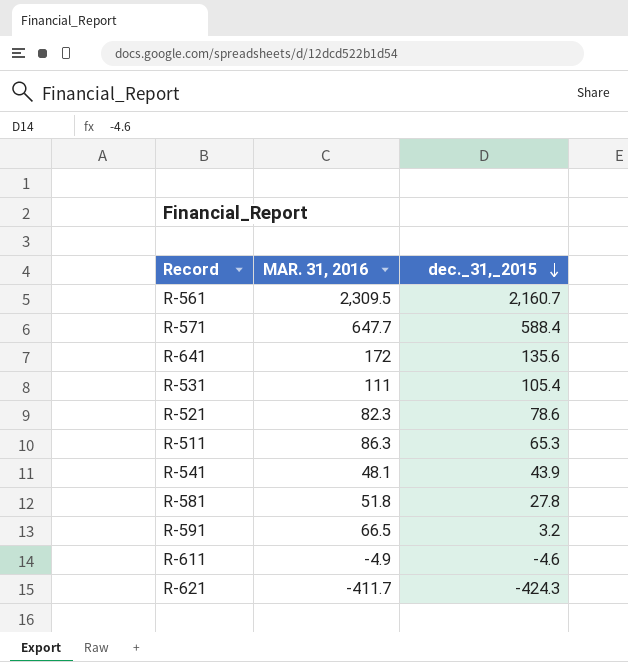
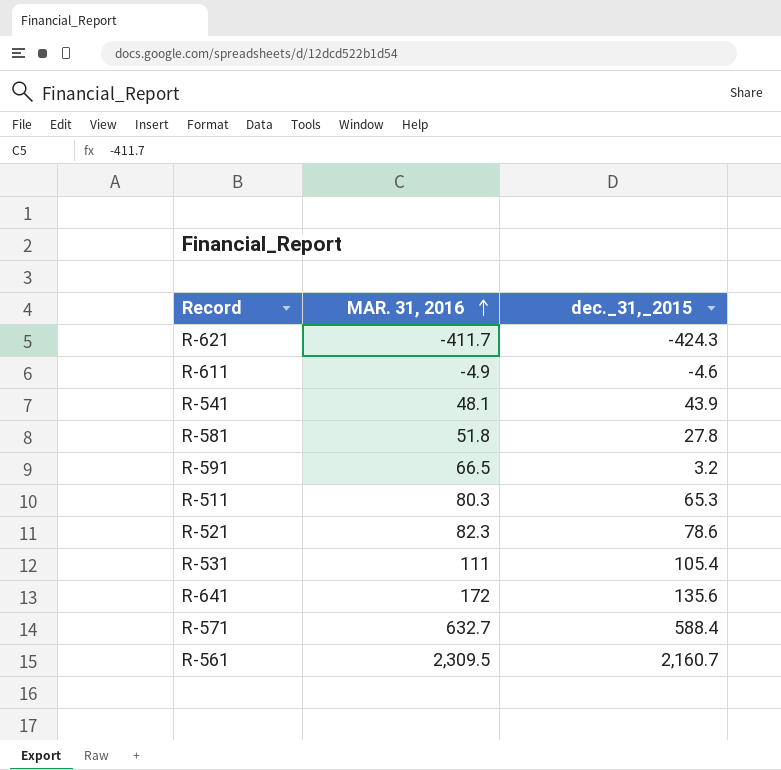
row order: dec._31,_2015 descending -> MAR. 31, 2016 ascending
R-511 | MAR. 31, 2016: 86.3 -> 80.3
R-571 | MAR. 31, 2016: 647.7 -> 632.7

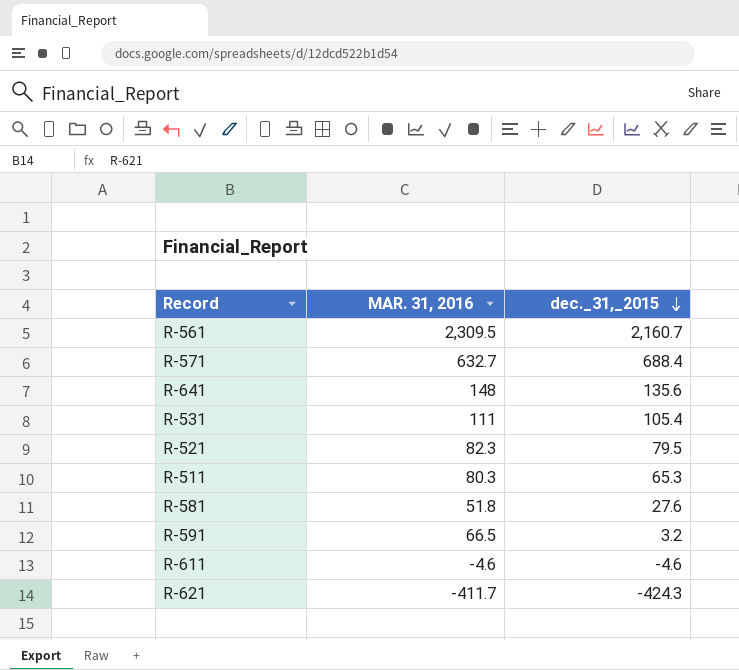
row order: MAR. 31, 2016 ascending -> dec._31,_2015 descending
row R-541: 48.1 | 43.9 -> none
R-571 | dec._31,_2015: 588.4 -> 688.4
R-641 | MAR. 31, 2016: 172 -> 148
R-521 | dec._31,_2015: 78.6 -> 79.5
R-581 | dec._31,_2015: 27.8 -> 27.6
R-611 | MAR. 31, 2016: -4.9 -> -4.6

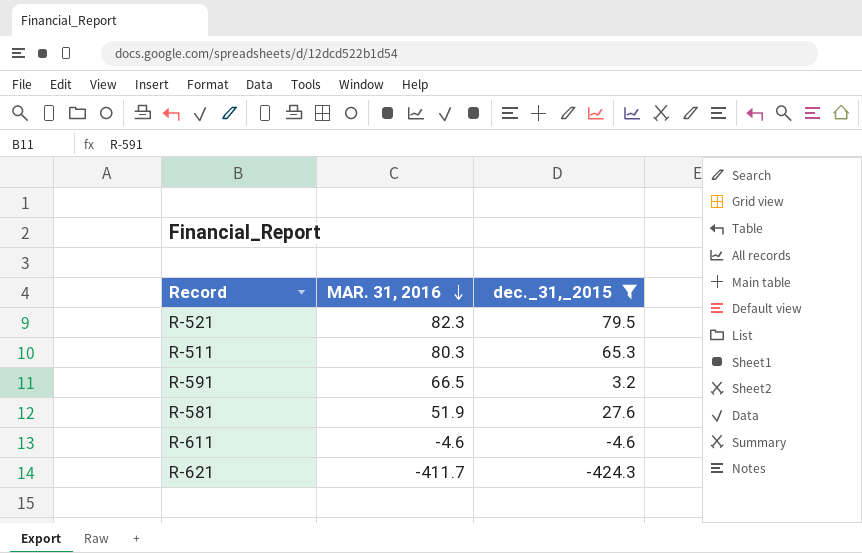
filter: none -> dec._31,_2015 <= 79.5
row order: dec._31,_2015 descending -> MAR. 31, 2016 descending
R-581 | MAR. 31, 2016: 51.8 -> 51.9

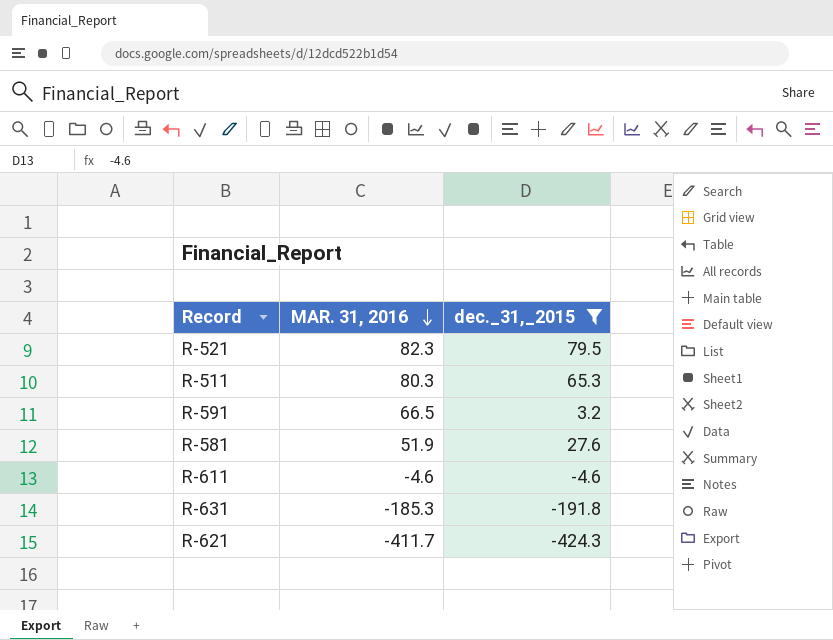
row R-631: none -> -185.3 | -191.8

